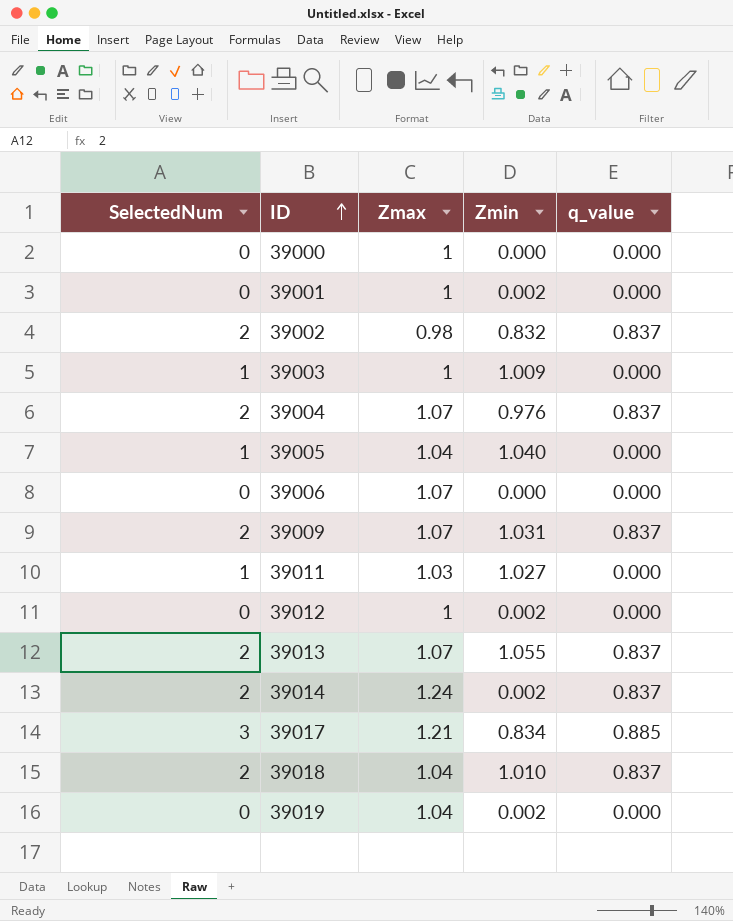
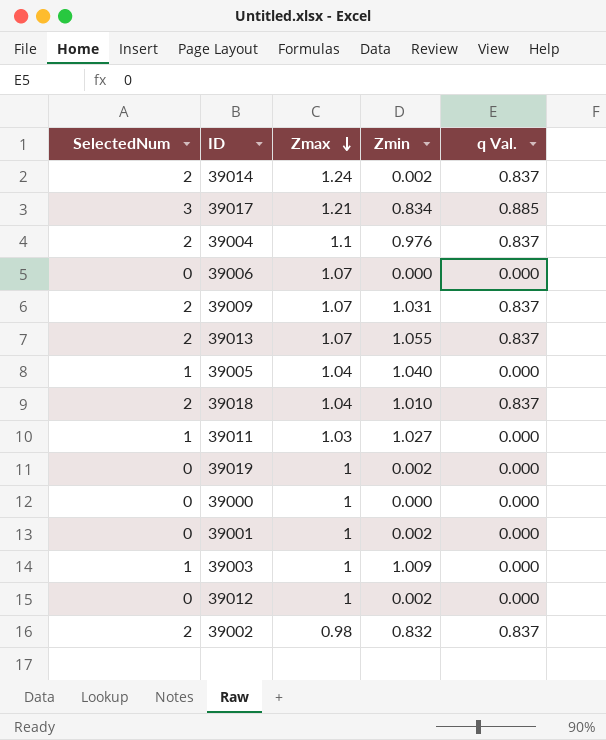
row order: ID ascending -> Zmax descending
column name: q_value -> q Val.
39004 | Zmax: 1.07 -> 1.1
39019 | Zmax: 1.04 -> 1

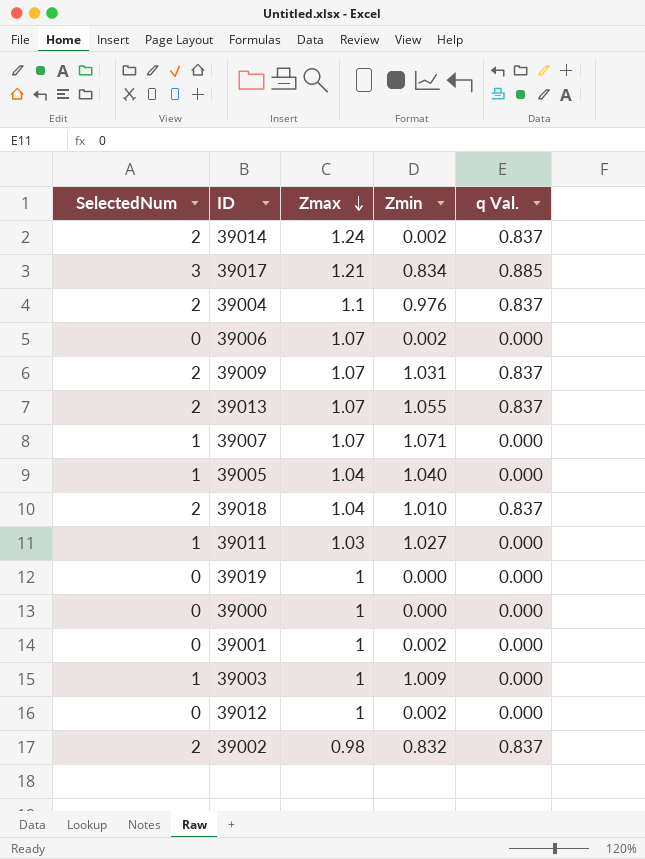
39006 | Zmin: 0.000 -> 0.002
row 39007: none -> 1 | 1.07 | 1.071 | 0.000
39019 | Zmin: 0.002 -> 0.000

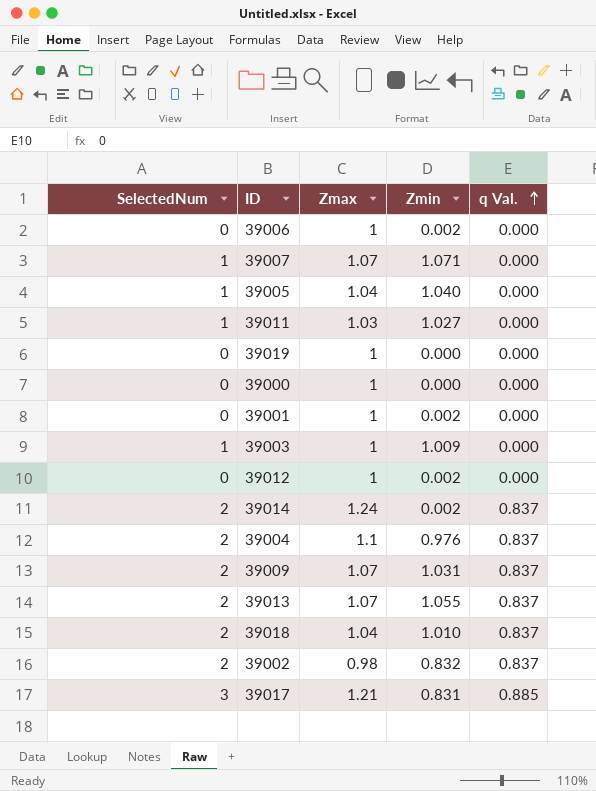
row order: Zmax descending -> q Val. ascending
39006 | Zmax: 1.07 -> 1
39017 | Zmin: 0.834 -> 0.831

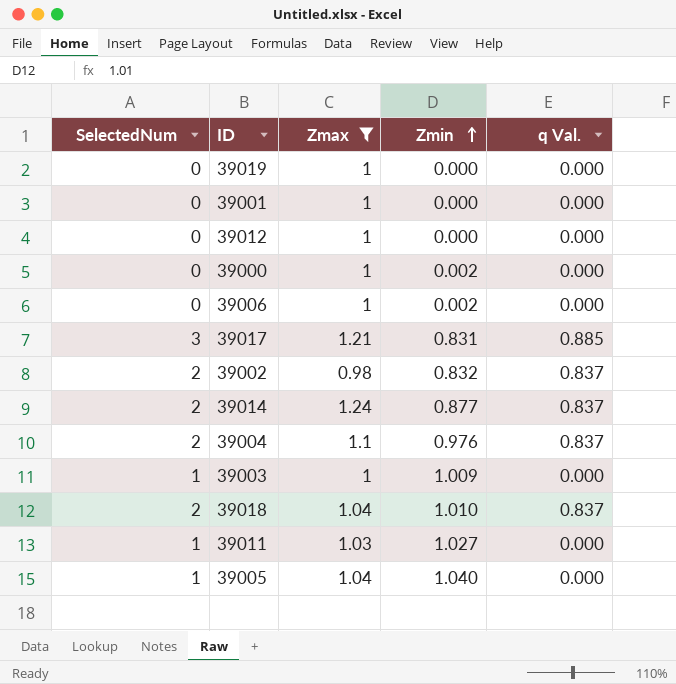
filter: none -> Zmax != 1.07
row order: q Val. ascending -> Zmin ascending
39001 | Zmin: 0.002 -> 0.000
39012 | Zmin: 0.002 -> 0.000
39000 | Zmin: 0.000 -> 0.002
39014 | Zmin: 0.002 -> 0.877

